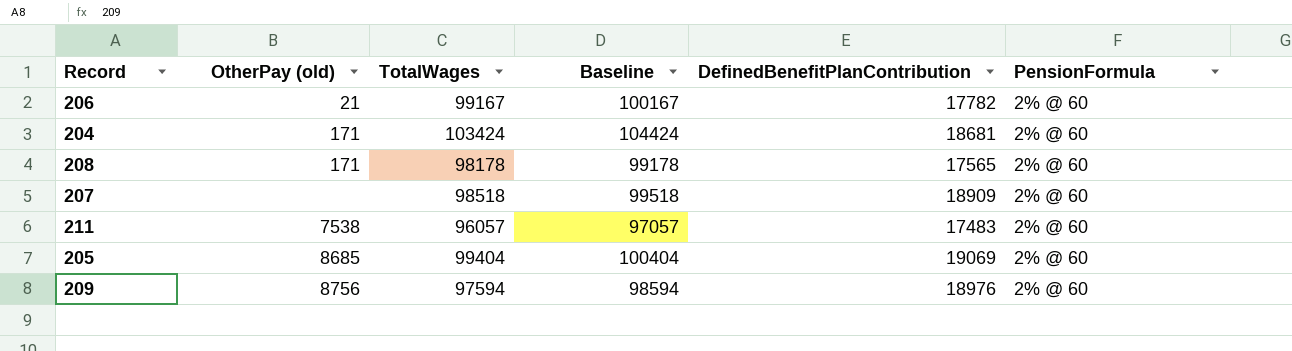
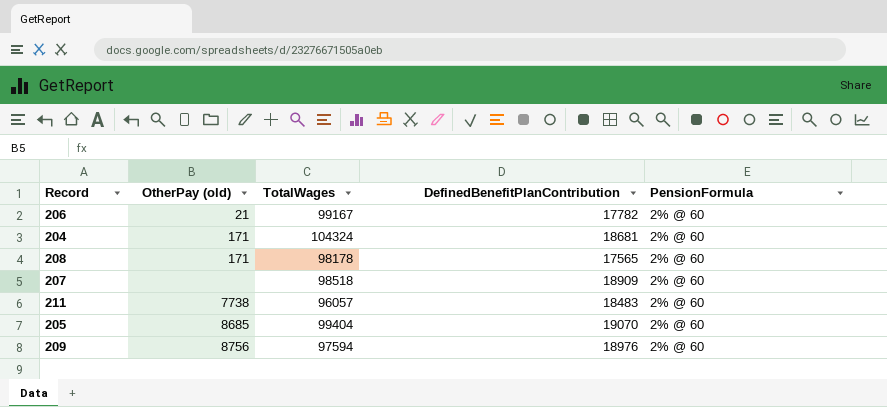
column Baseline | formula: [TotalWages] + 1000 -> none
204 | TotalWages: 103424 -> 104324
211 | OtherPay (old): 7538 -> 7738
211 | DefinedBenefitPlanContribution: 17483 -> 18483
205 | DefinedBenefitPlanContribution: 19069 -> 19070

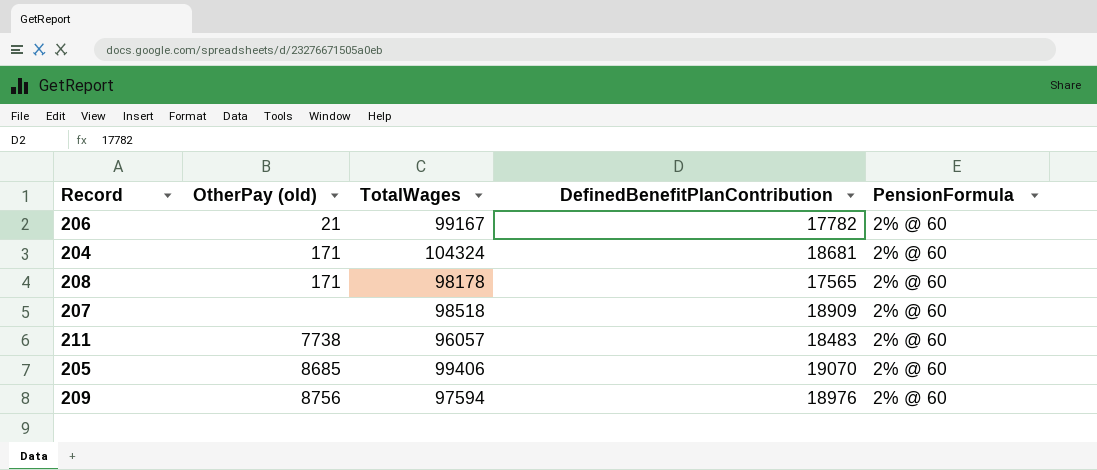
205 | TotalWages: 99404 -> 99406

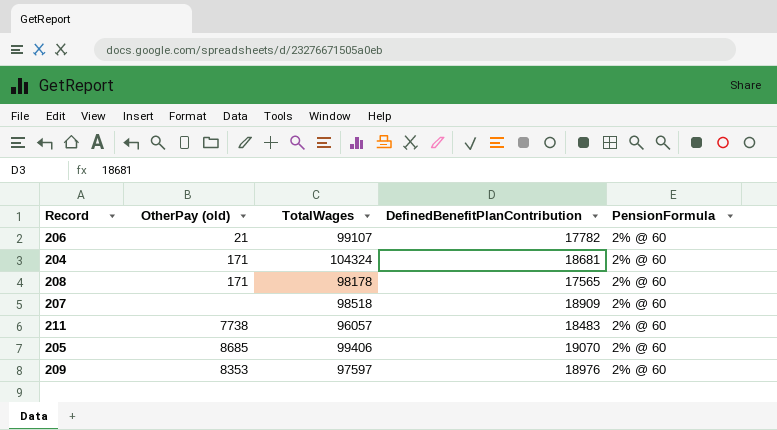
206 | TotalWages: 99167 -> 99107
209 | OtherPay (old): 8756 -> 8353
209 | TotalWages: 97594 -> 97597

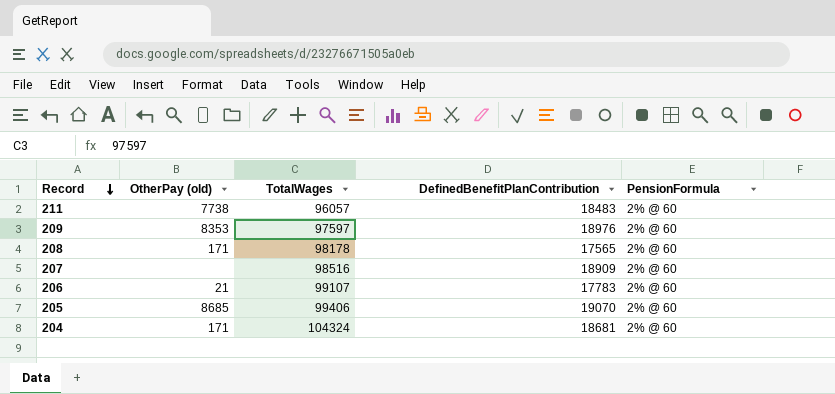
row order: none -> Record descending
207 | TotalWages: 98518 -> 98516
206 | DefinedBenefitPlanContribution: 17782 -> 17783

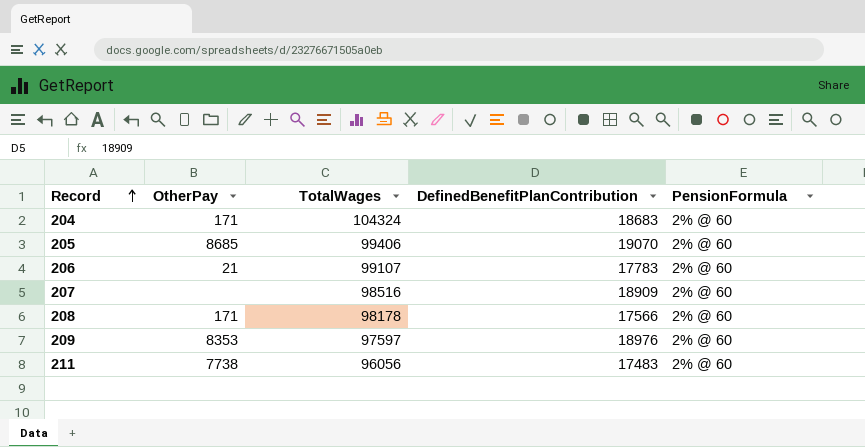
row order: Record descending -> Record ascending
column name: OtherPay (old) -> OtherPay
204 | DefinedBenefitPlanContribution: 18681 -> 18683
208 | DefinedBenefitPlanContribution: 17565 -> 17566
211 | TotalWages: 96057 -> 96056
211 | DefinedBenefitPlanContribution: 18483 -> 17483

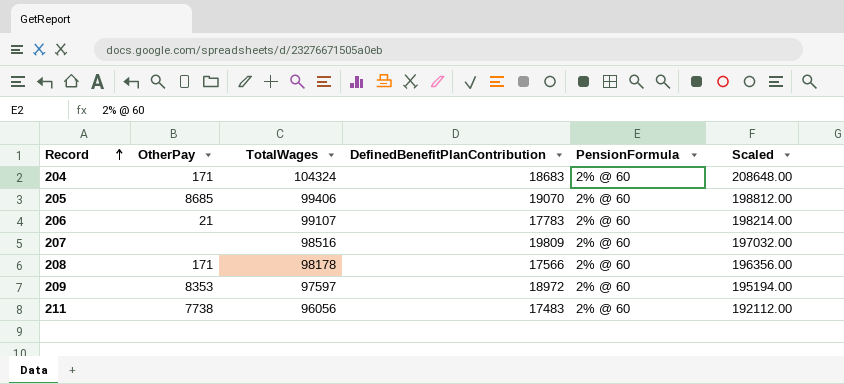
column Scaled | formula: none -> [TotalWages] * 2
207 | DefinedBenefitPlanContribution: 18909 -> 19809
209 | DefinedBenefitPlanContribution: 18976 -> 18972

